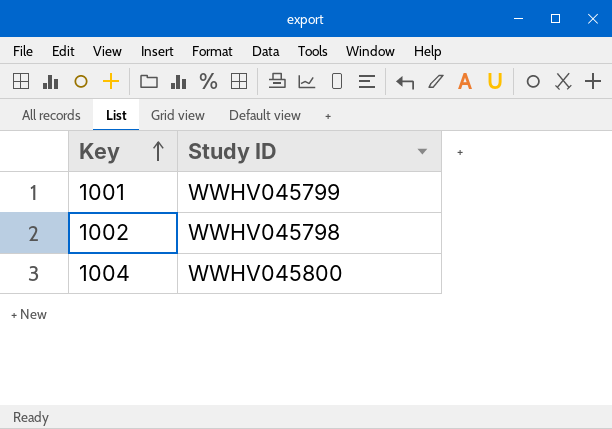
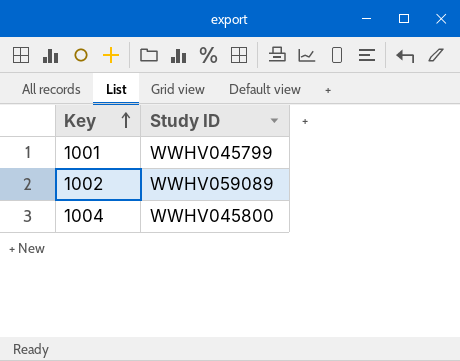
1002 | Study ID: WWHV045798 -> WWHV059089

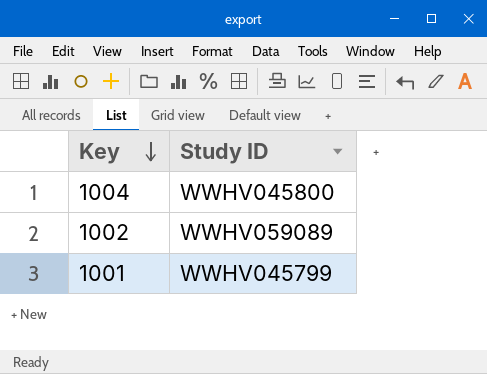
row order: Key ascending -> Key descending

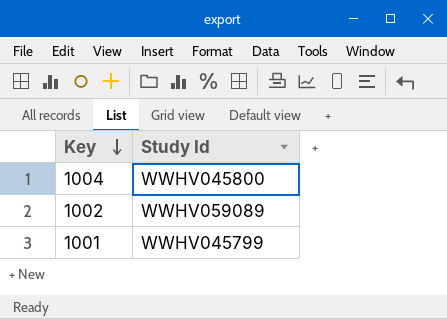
column name: Study ID -> Study Id

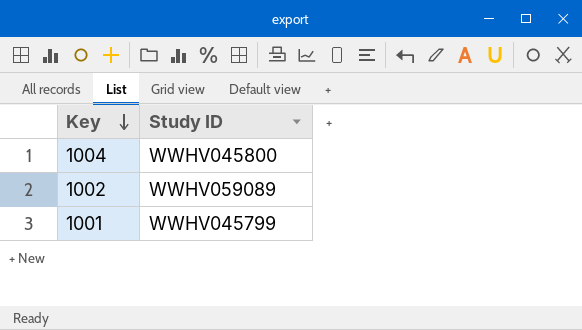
column name: Study Id -> Study ID

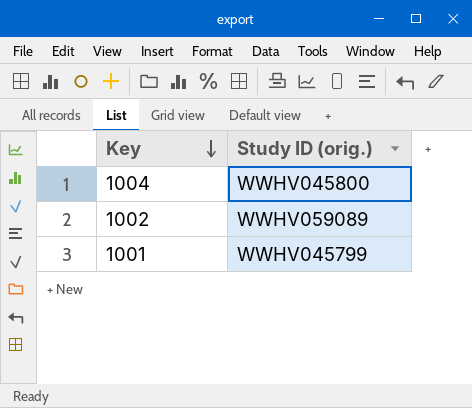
column name: Study ID -> Study ID (orig.)

